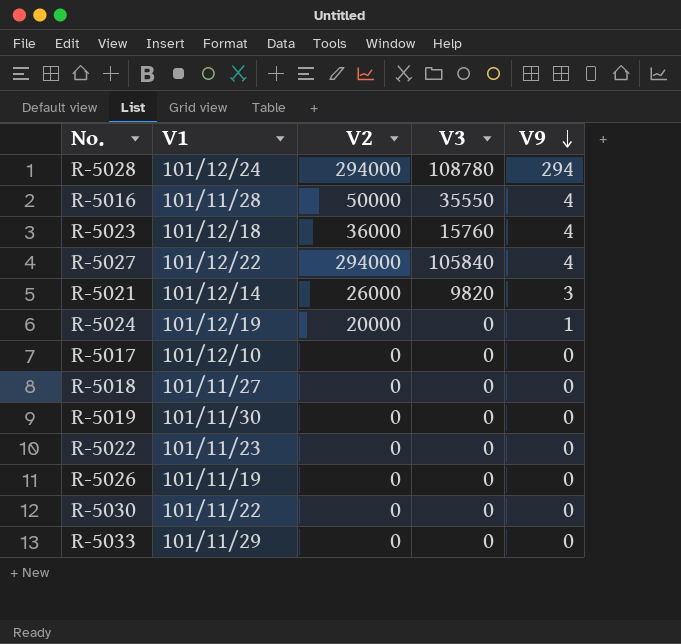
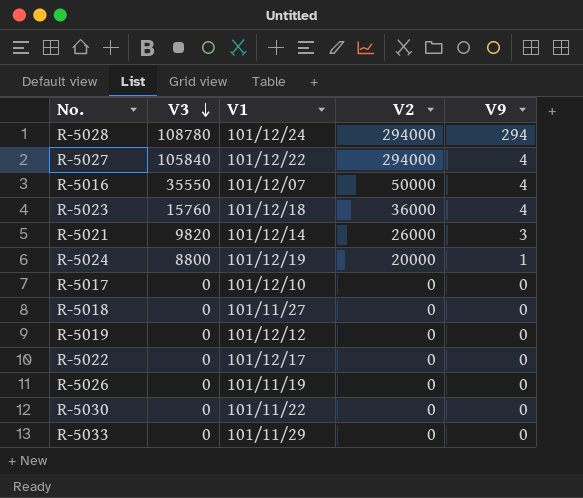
row order: V9 descending -> V3 descending
column V3 | position: 4 -> 2
R-5016 | V1: 101/11/28 -> 101/12/07
R-5024 | V3: 0 -> 8800
R-5019 | V1: 101/11/30 -> 101/12/12
R-5022 | V1: 101/11/23 -> 101/12/17

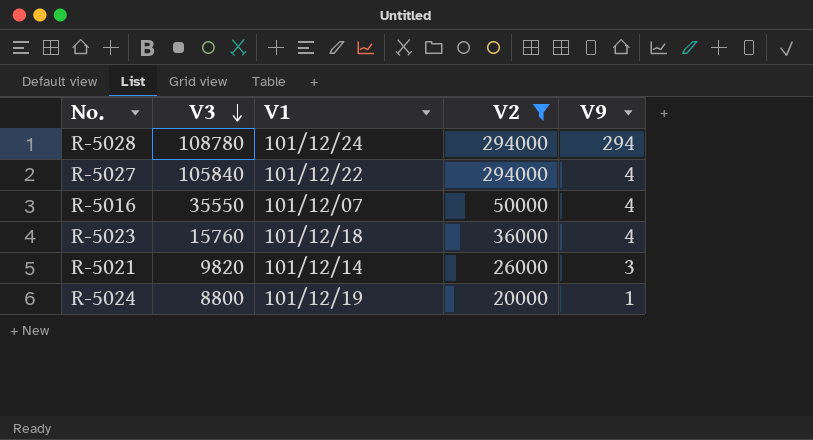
filter: none -> V2 != 0

